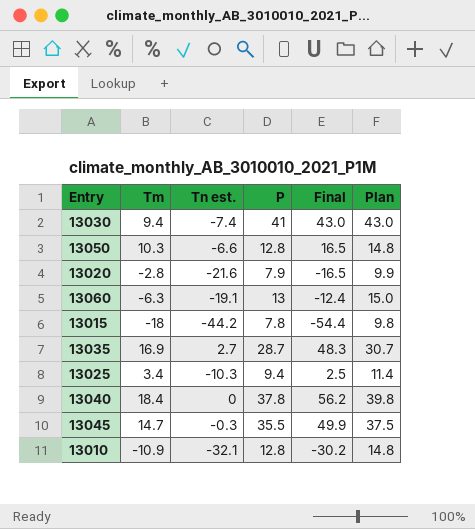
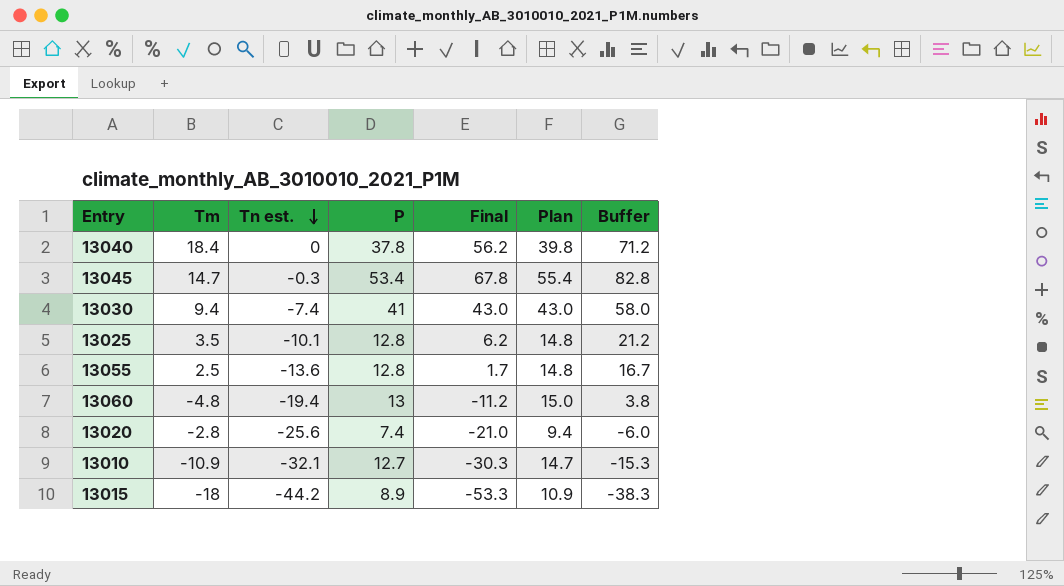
row order: none -> Tn est. descending
column Buffer | formula: none -> [Final] + 15
row 13050: 10.3 | -6.6 | 12.8 | 16.5 | 14.8 -> none
row 13035: 16.9 | 2.7 | 28.7 | 48.3 | 30.7 -> none
13045 | P: 35.5 -> 53.4
13045 | Final: 49.9 -> 67.8
13045 | Plan: 37.5 -> 55.4
13025 | Tm: 3.4 -> 3.5
13025 | Tn est.: -10.3 -> -10.1
13025 | P: 9.4 -> 12.8
13025 | Final: 2.5 -> 6.2
13025 | Plan: 11.4 -> 14.8
row 13055: none -> 2.5 | -13.6 | 12.8 | 1.7 | 14.8 | 16.7
13060 | Tm: -6.3 -> -4.8
13060 | Tn est.: -19.1 -> -19.4
13060 | Final: -12.4 -> -11.2
13020 | Tn est.: -21.6 -> -25.6
13020 | P: 7.9 -> 7.4
13020 | Final: -16.5 -> -21.0
13020 | Plan: 9.9 -> 9.4
13010 | P: 12.8 -> 12.7
13010 | Final: -30.2 -> -30.3
13010 | Plan: 14.8 -> 14.7
13015 | P: 7.8 -> 8.9
13015 | Final: -54.4 -> -53.3
13015 | Plan: 9.8 -> 10.9

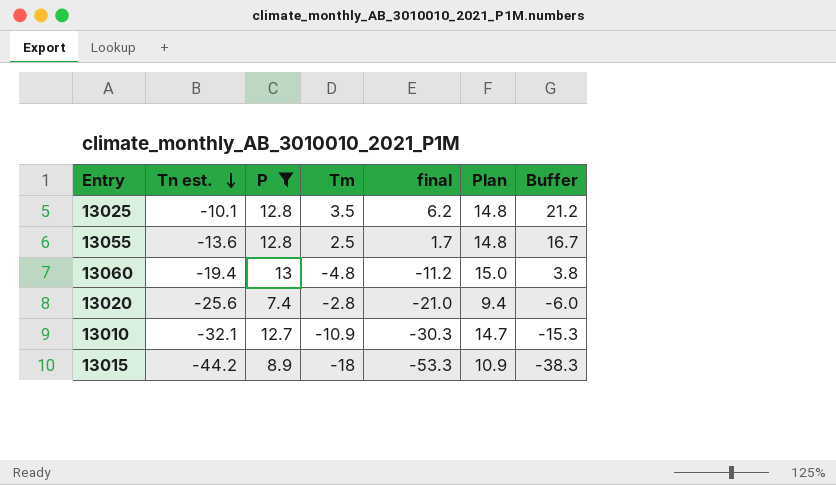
filter: none -> P <= 13
column Tm | position: 2 -> 4
column name: Final -> final

